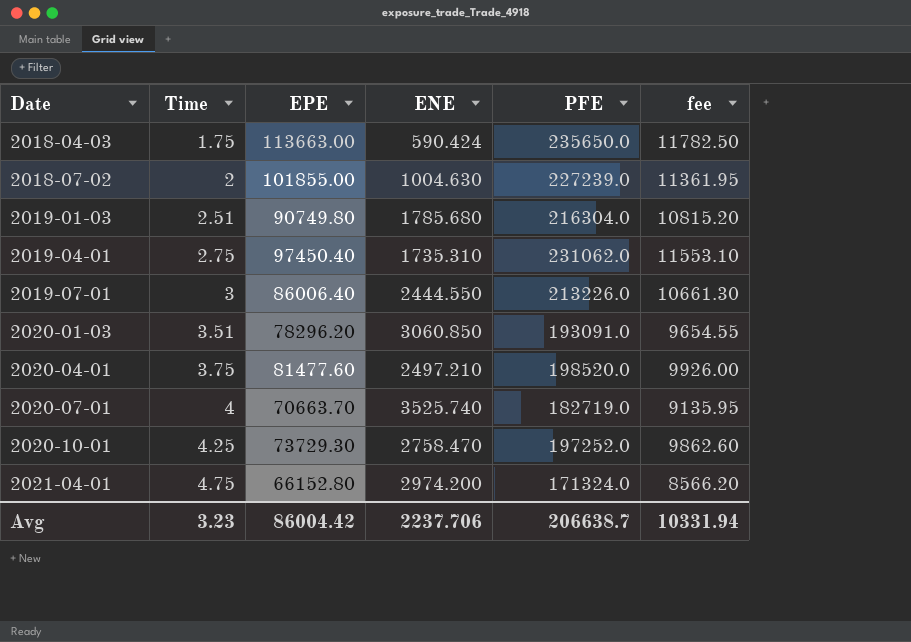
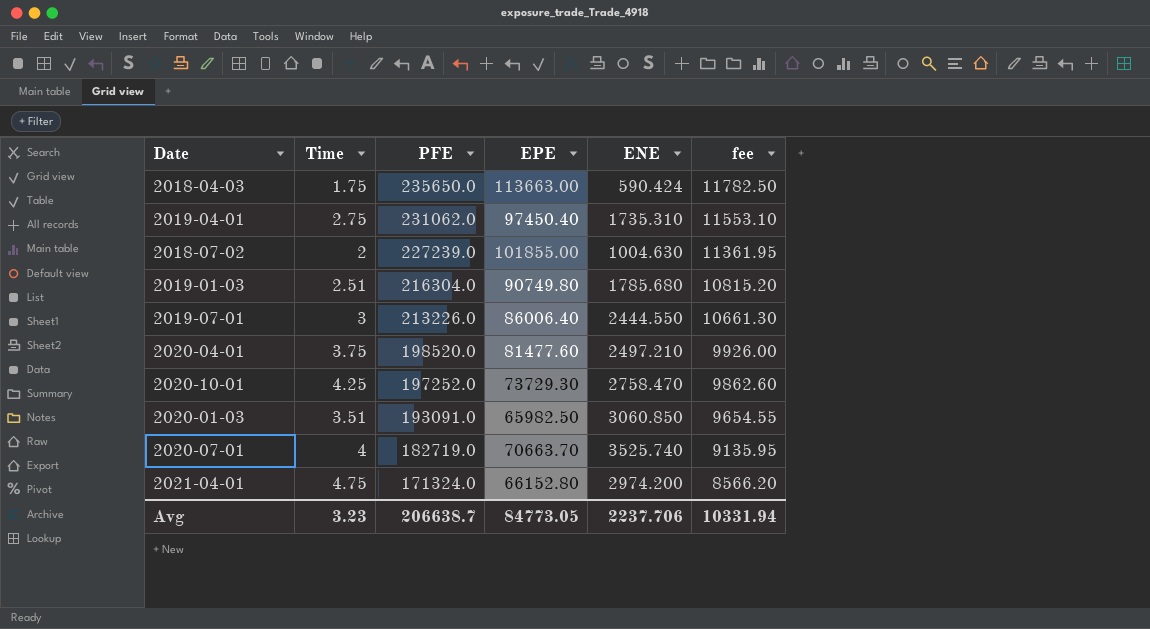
row order: Date ascending -> PFE descending
column PFE | position: 5 -> 3
2020-01-03 | EPE: 78296.20 -> 65982.50
Avg | EPE: 86004.42 -> 84773.05

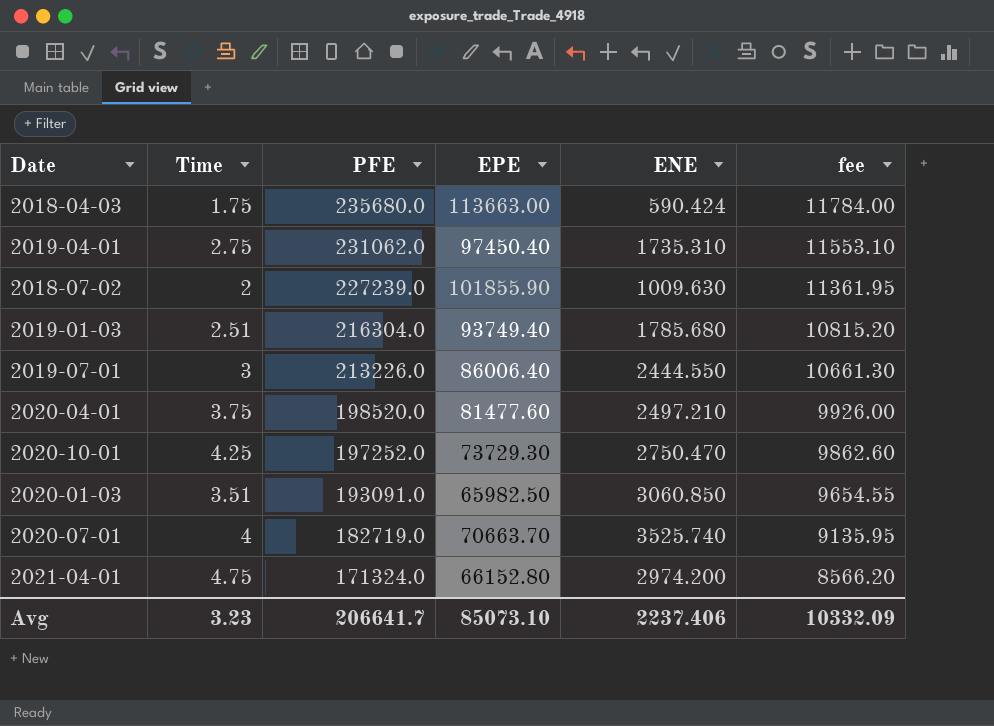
2018-04-03 | PFE: 235650.0 -> 235680.0
2018-04-03 | fee: 11782.50 -> 11784.00
2018-07-02 | EPE: 101855.00 -> 101855.90
2018-07-02 | ENE: 1004.630 -> 1009.630
2019-01-03 | EPE: 90749.80 -> 93749.40
2020-10-01 | ENE: 2758.470 -> 2750.470
Avg | PFE: 206638.7 -> 206641.7
Avg | EPE: 84773.05 -> 85073.10
Avg | ENE: 2237.706 -> 2237.406
Avg | fee: 10331.94 -> 10332.09

